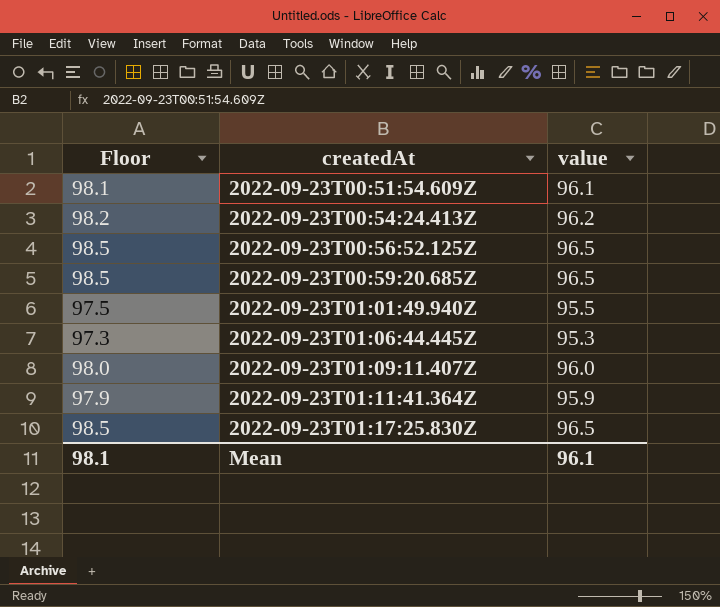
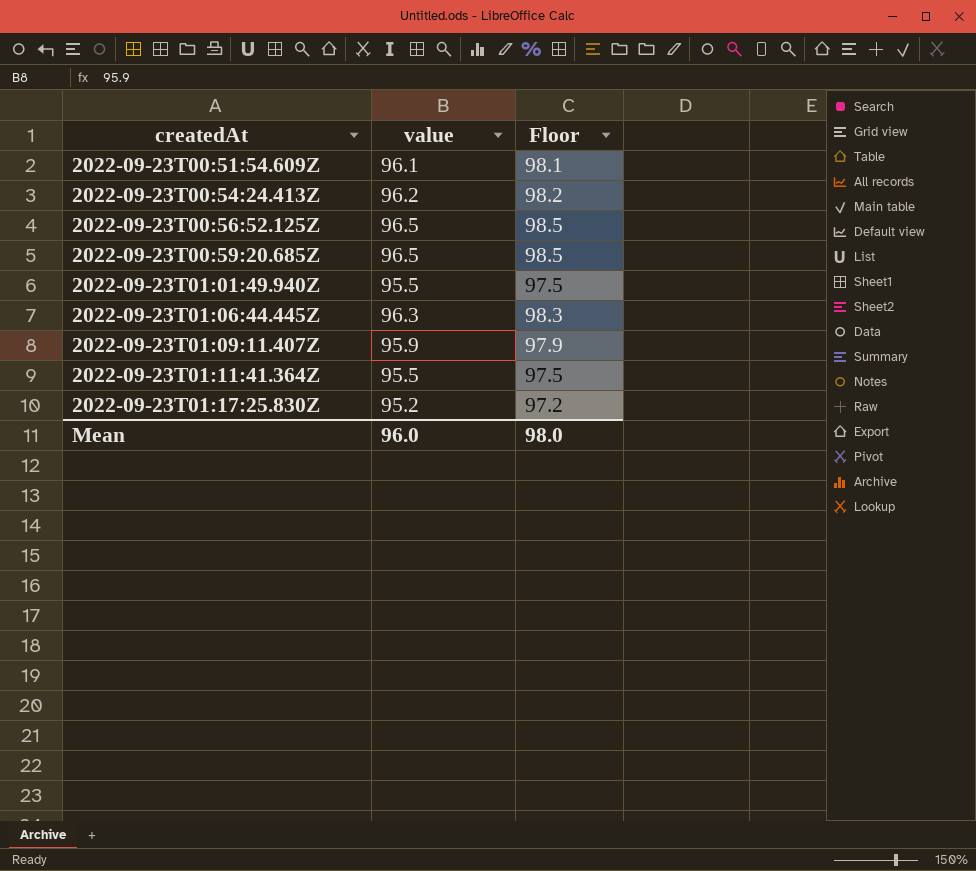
column Floor | position: 1 -> 3
2022-09-23T01:06:44.445Z | value: 95.3 -> 96.3
2022-09-23T01:06:44.445Z | Floor: 97.3 -> 98.3
2022-09-23T01:09:11.407Z | value: 96.0 -> 95.9
2022-09-23T01:09:11.407Z | Floor: 98.0 -> 97.9
2022-09-23T01:11:41.364Z | value: 95.9 -> 95.5
2022-09-23T01:11:41.364Z | Floor: 97.9 -> 97.5
2022-09-23T01:17:25.830Z | value: 96.5 -> 95.2
2022-09-23T01:17:25.830Z | Floor: 98.5 -> 97.2
Mean | value: 96.1 -> 96.0
Mean | Floor: 98.1 -> 98.0

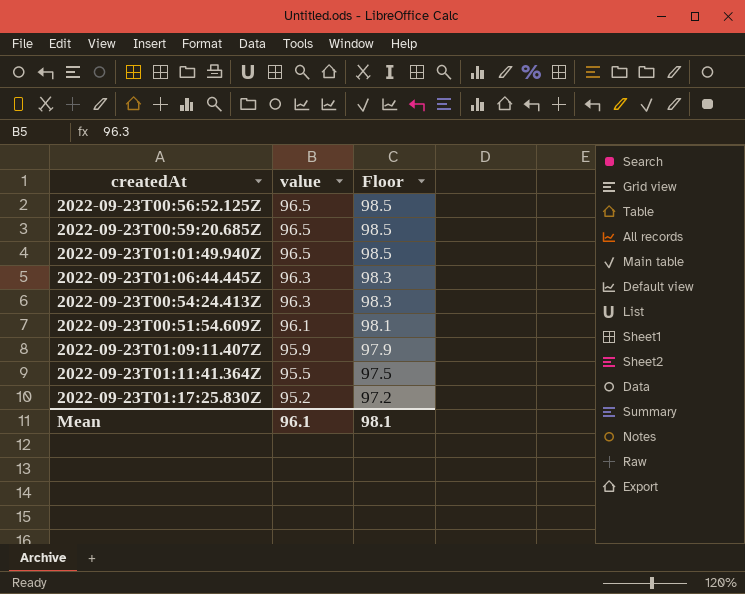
row order: createdAt ascending -> value descending
2022-09-23T01:01:49.940Z | value: 95.5 -> 96.5
2022-09-23T01:01:49.940Z | Floor: 97.5 -> 98.5
2022-09-23T00:54:24.413Z | value: 96.2 -> 96.3
2022-09-23T00:54:24.413Z | Floor: 98.2 -> 98.3
Mean | value: 96.0 -> 96.1
Mean | Floor: 98.0 -> 98.1

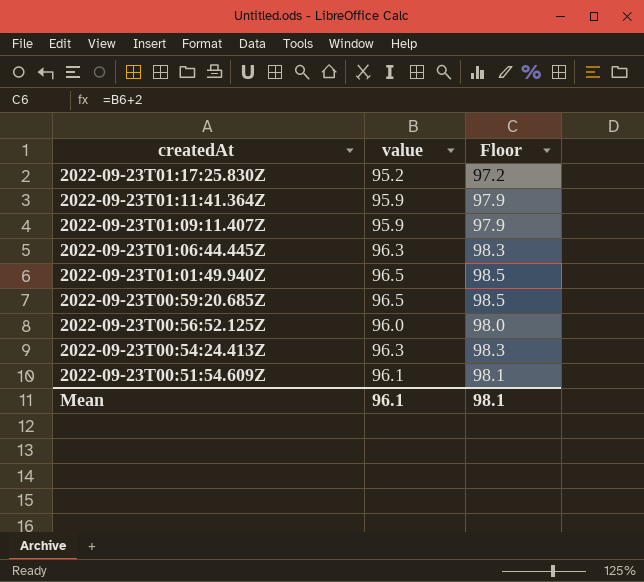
row order: value descending -> createdAt descending
2022-09-23T01:11:41.364Z | value: 95.5 -> 95.9
2022-09-23T01:11:41.364Z | Floor: 97.5 -> 97.9
2022-09-23T00:56:52.125Z | value: 96.5 -> 96.0
2022-09-23T00:56:52.125Z | Floor: 98.5 -> 98.0

